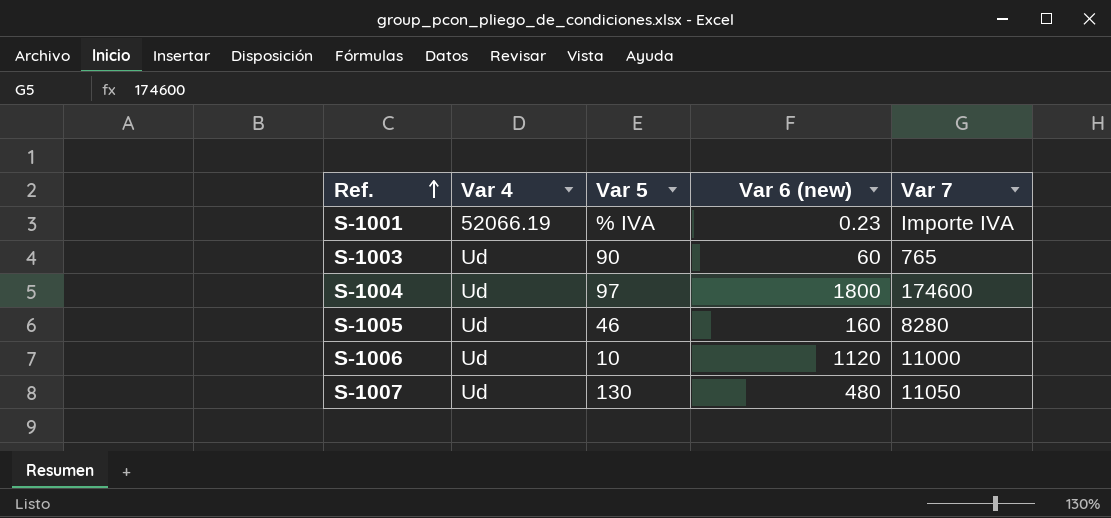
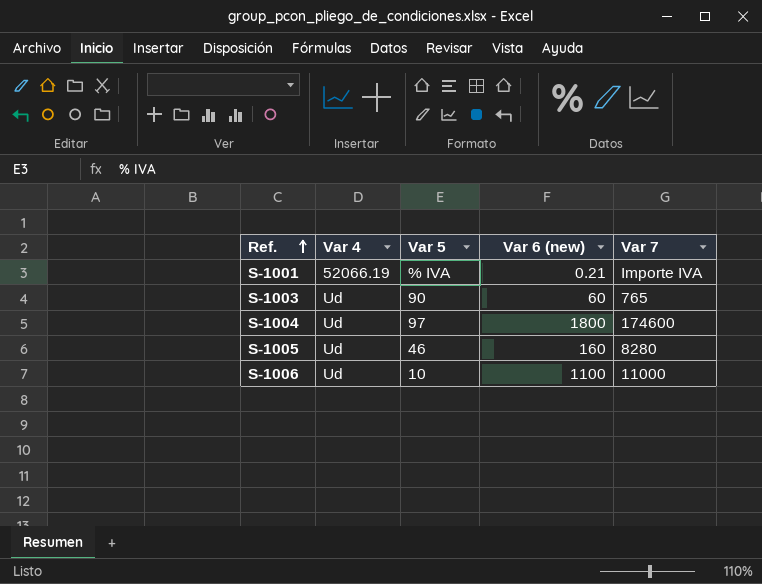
row S-1007: Ud | 130 | 480 | 11050 -> none
S-1001 | Var 6 (new): 0.23 -> 0.21
S-1006 | Var 6 (new): 1120 -> 1100

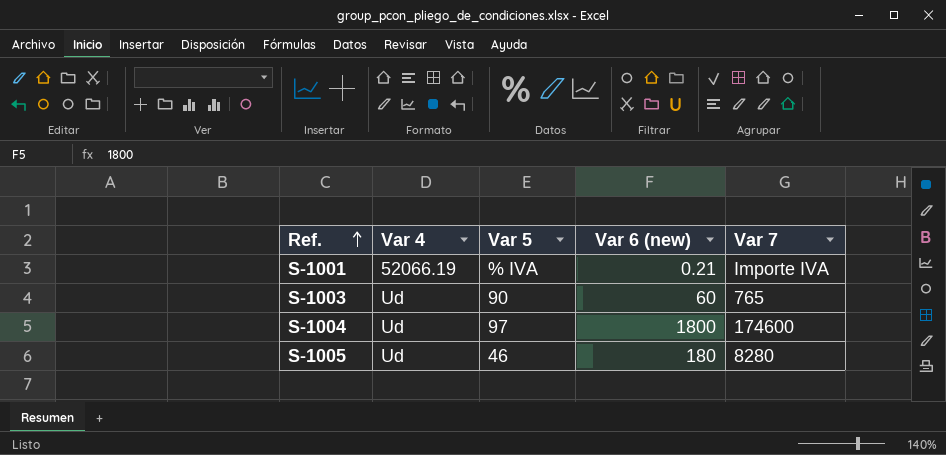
row S-1006: Ud | 10 | 1100 | 11000 -> none
S-1005 | Var 6 (new): 160 -> 180

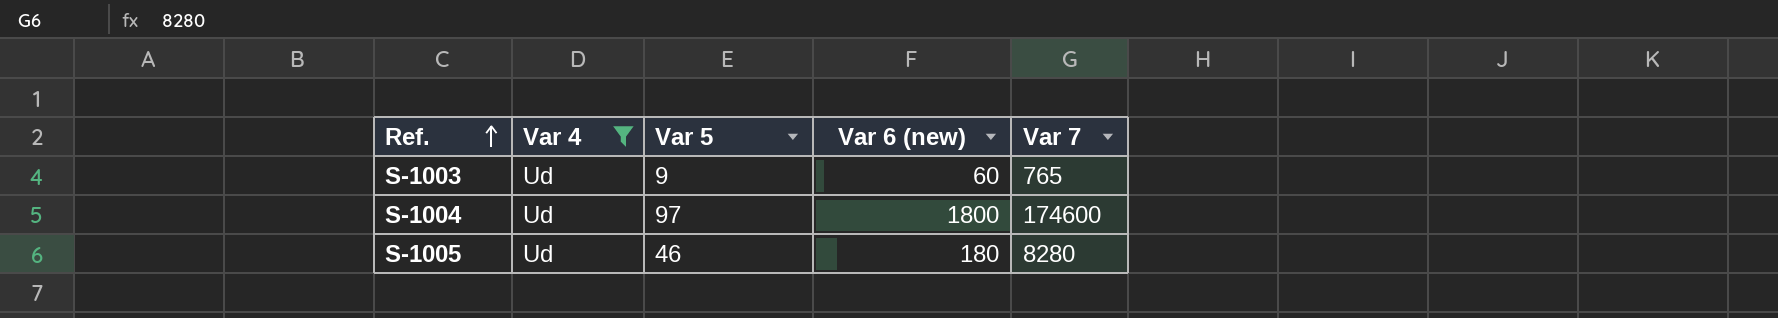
filter: none -> Var 4 = Ud
S-1003 | Var 5: 90 -> 9

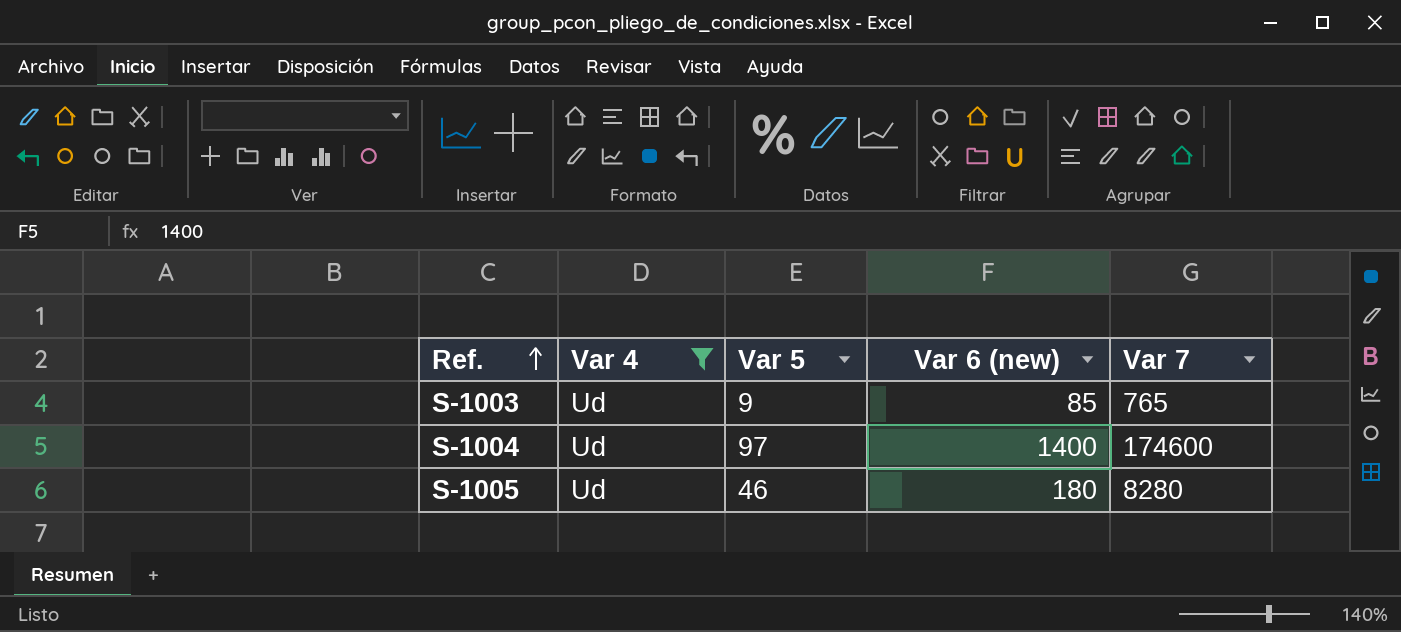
S-1003 | Var 6 (new): 60 -> 85
S-1004 | Var 6 (new): 1800 -> 1400

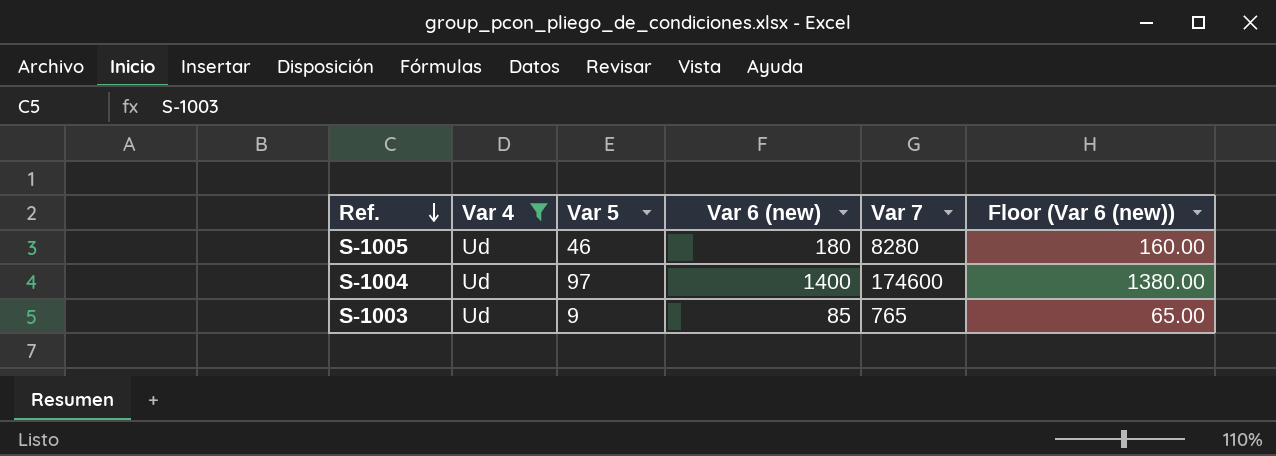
row order: Ref. ascending -> Ref. descending
column Floor (Var 6 (new)) | formula: none -> [Var 6 (new)] - 20

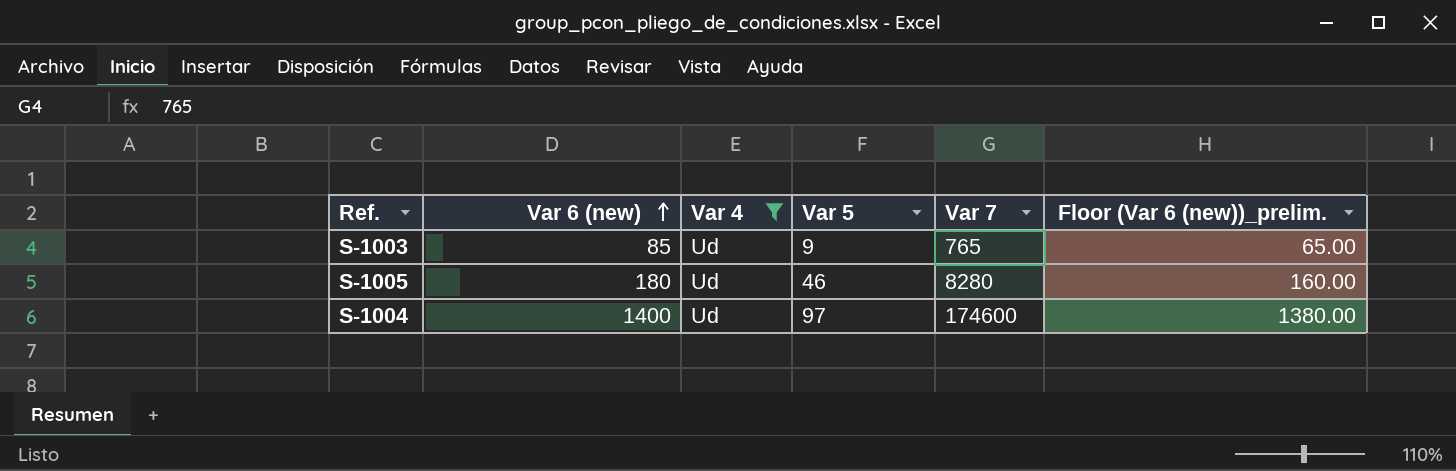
row order: Ref. descending -> Var 6 (new) ascending
column Var 6 (new) | position: 4 -> 2
column name: Floor (Var 6 (new)) -> Floor (Var 6 (new))_prelim.

